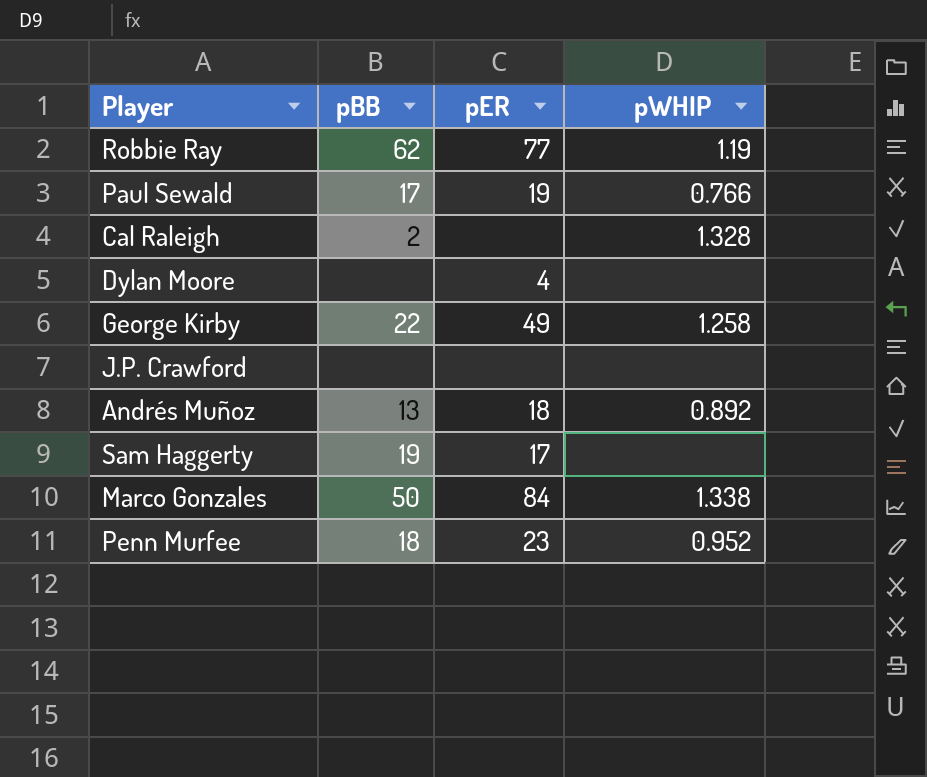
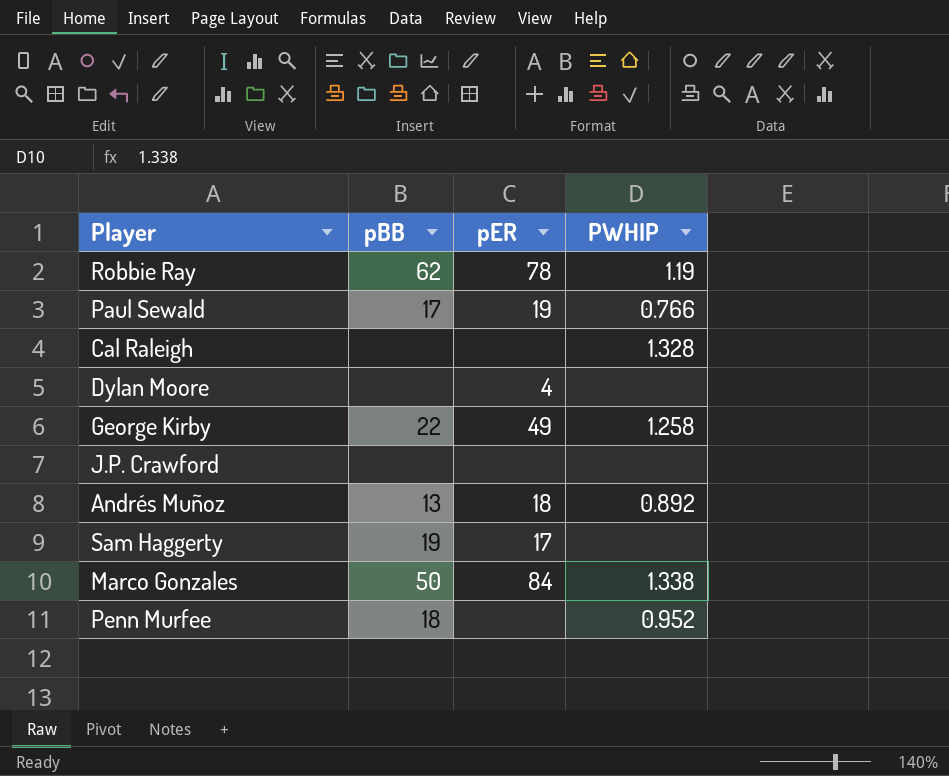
column name: pWHIP -> PWHIP
Robbie Ray | pER: 77 -> 78
Cal Raleigh | pBB: 2 -> none
Penn Murfee | pER: 23 -> none

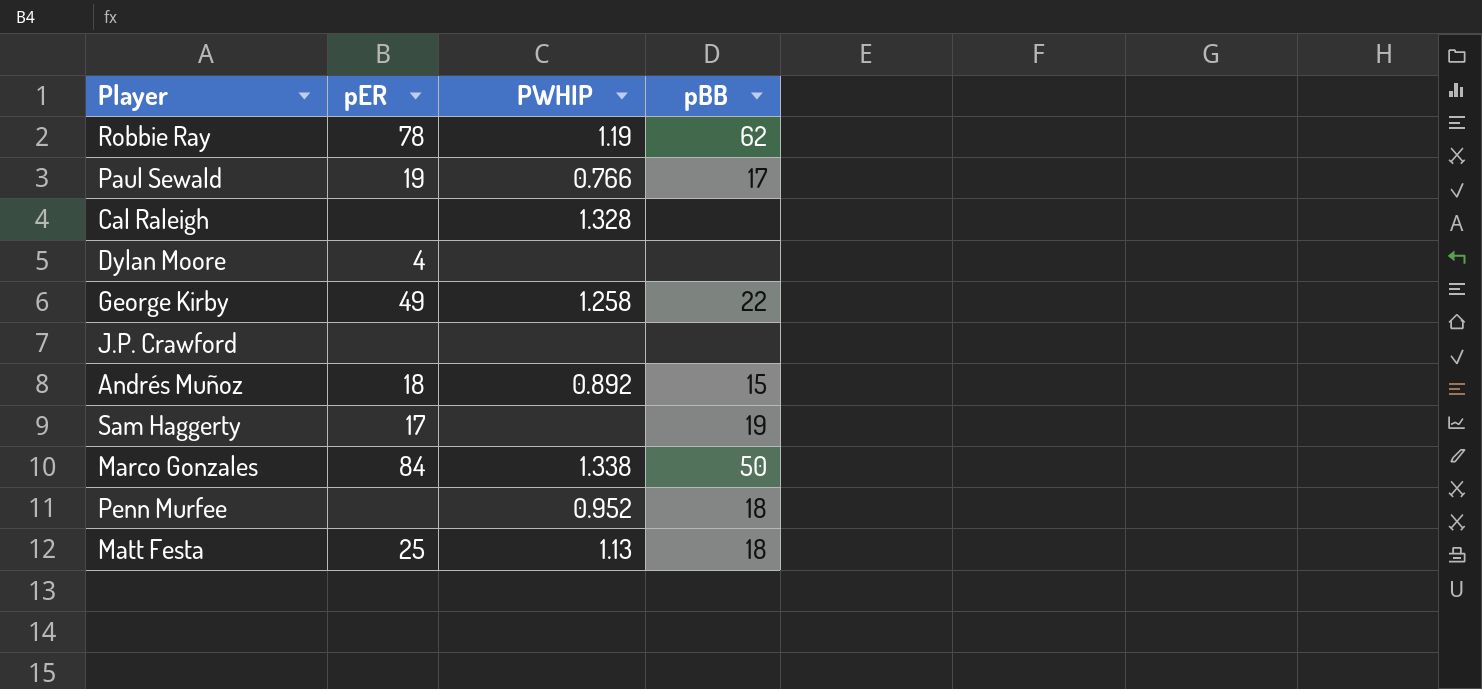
column pBB | position: 2 -> 4
Andrés Muñoz | pBB: 13 -> 15
row Matt Festa: none -> 25 | 1.13 | 18

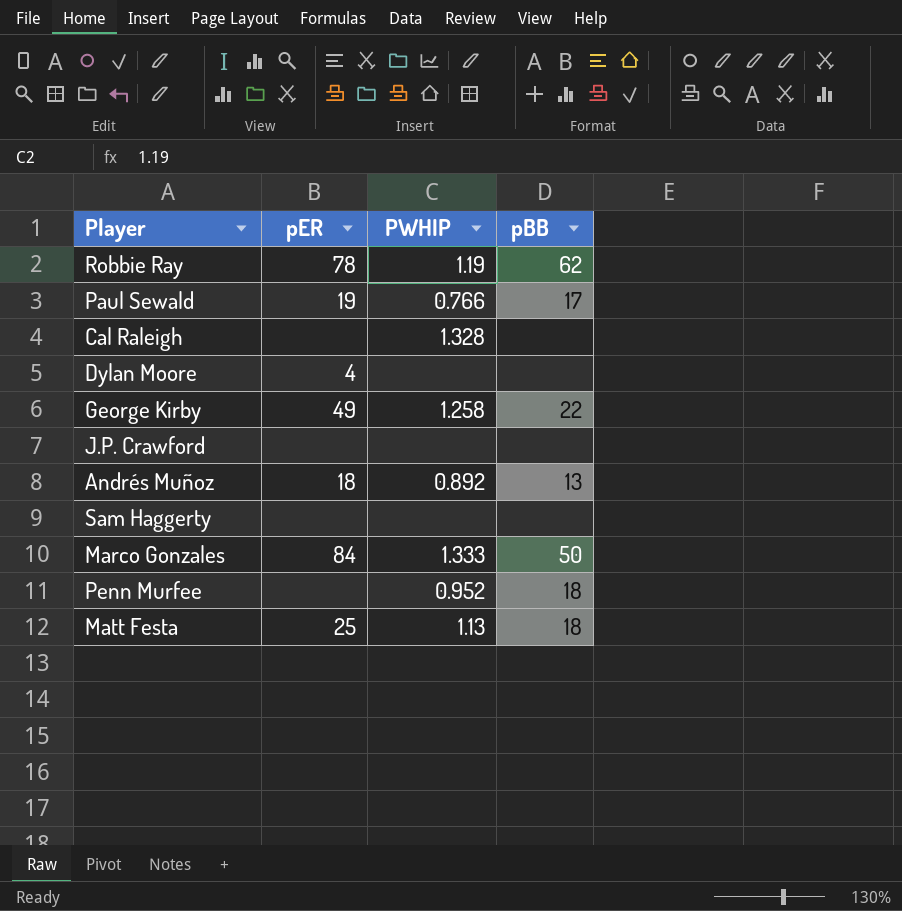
Andrés Muñoz | pBB: 15 -> 13
Sam Haggerty | pER: 17 -> none
Sam Haggerty | pBB: 19 -> none
Marco Gonzales | PWHIP: 1.338 -> 1.333

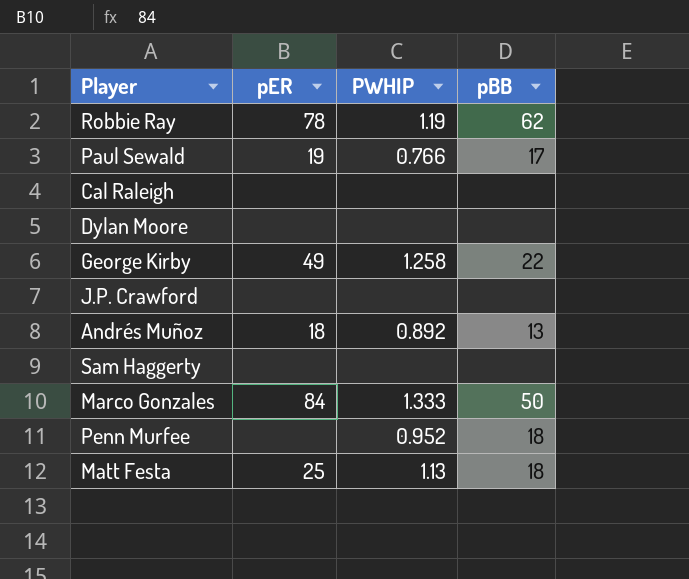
Cal Raleigh | PWHIP: 1.328 -> none
Dylan Moore | pER: 4 -> none

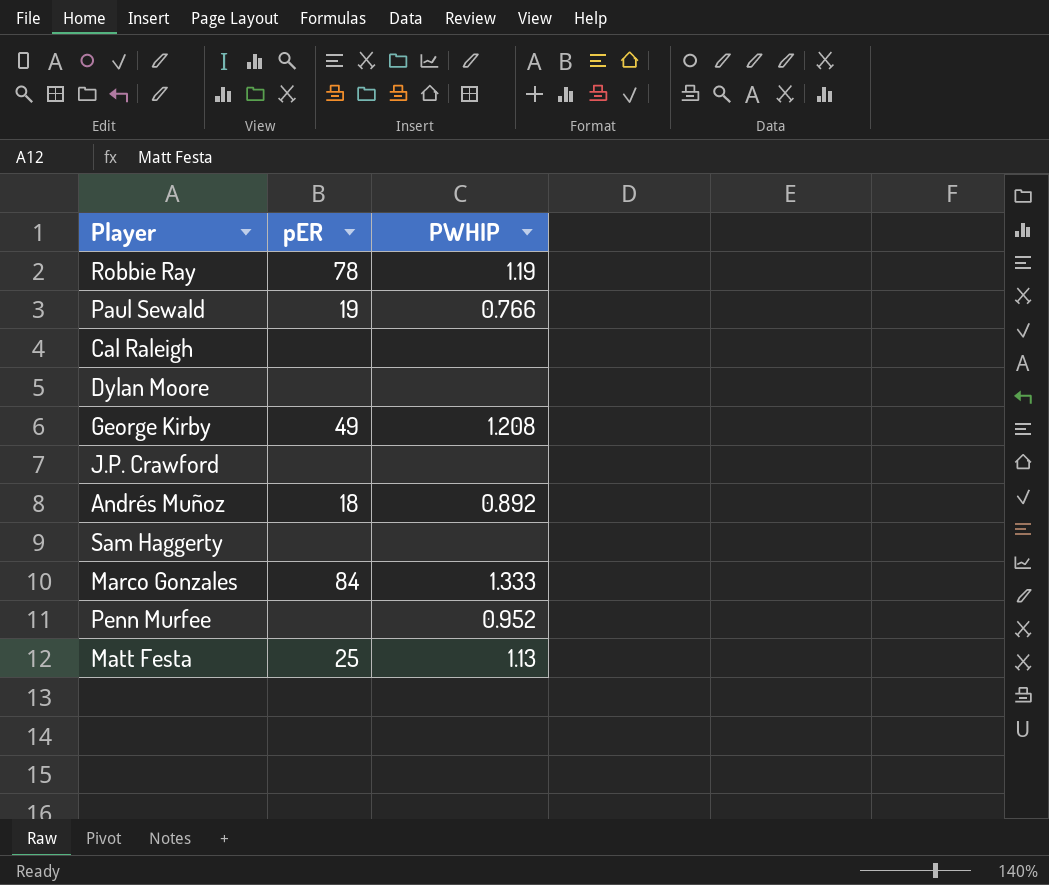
column pBB | position: 4 -> none
George Kirby | PWHIP: 1.258 -> 1.208

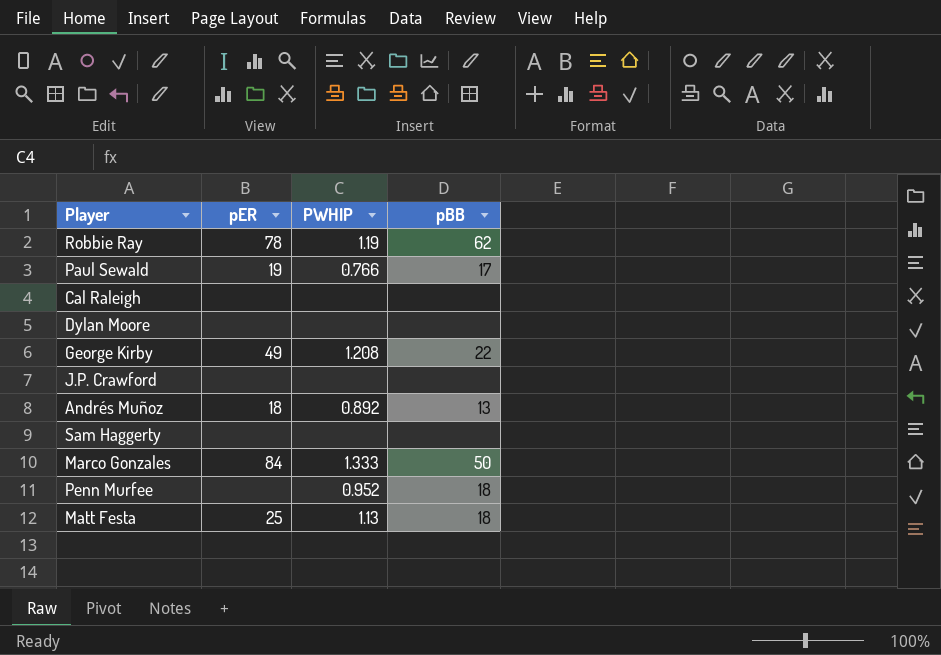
column pBB | position: none -> 4

